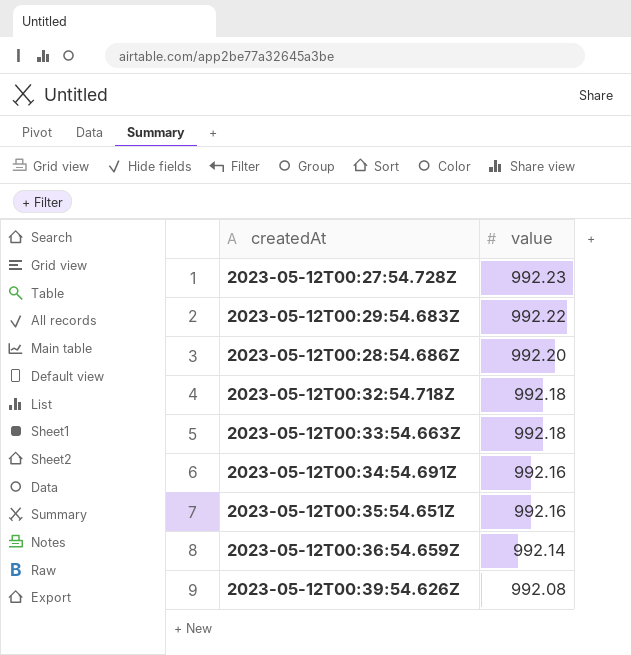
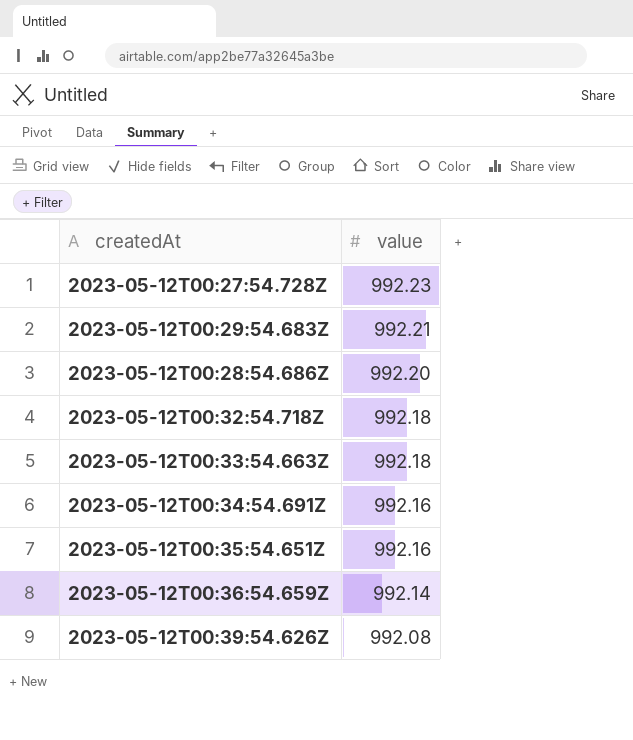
2023-05-12T00:29:54.683Z | value: 992.22 -> 992.21

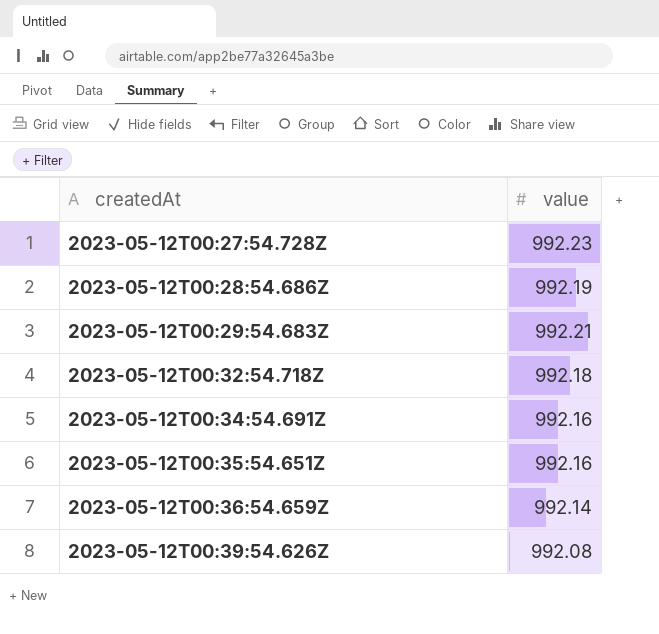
row order: value descending -> createdAt ascending
row 2023-05-12T00:33:54.663Z: 992.18 -> none
2023-05-12T00:28:54.686Z | value: 992.20 -> 992.19

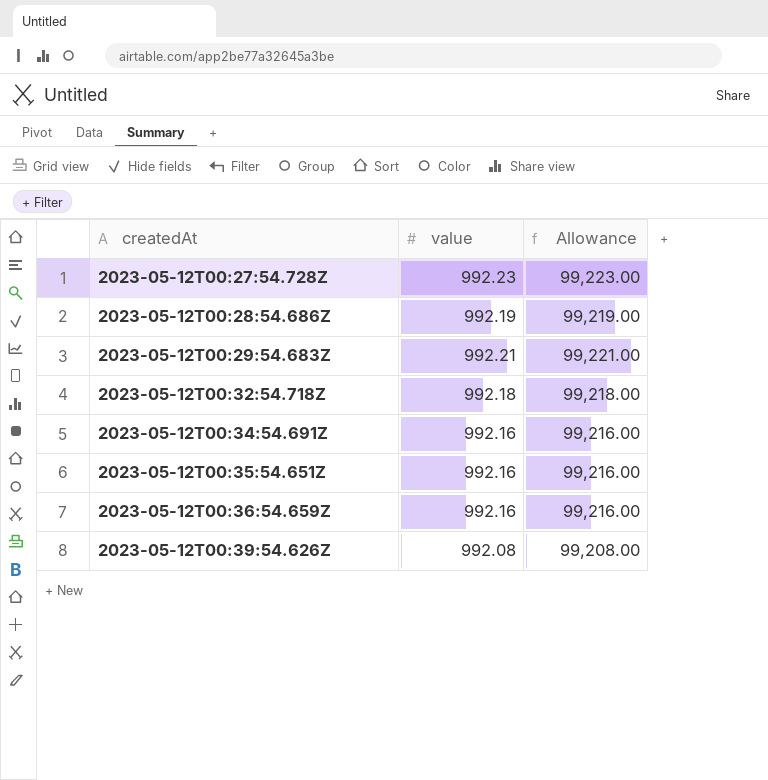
column Allowance | formula: none -> [value] * 100
2023-05-12T00:36:54.659Z | value: 992.14 -> 992.16

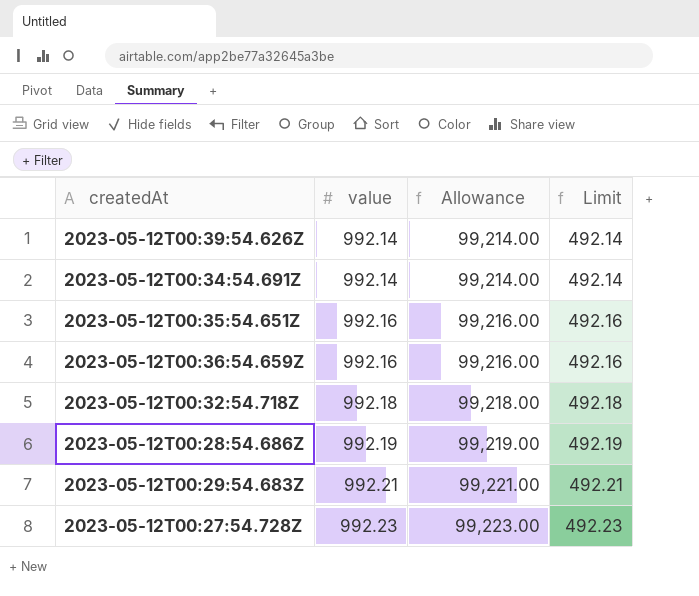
row order: createdAt ascending -> value ascending
column Limit | formula: none -> [value] - 500
2023-05-12T00:39:54.626Z | value: 992.08 -> 992.14
2023-05-12T00:39:54.626Z | Allowance: 99,208.00 -> 99,214.00
2023-05-12T00:34:54.691Z | value: 992.16 -> 992.14
2023-05-12T00:34:54.691Z | Allowance: 99,216.00 -> 99,214.00

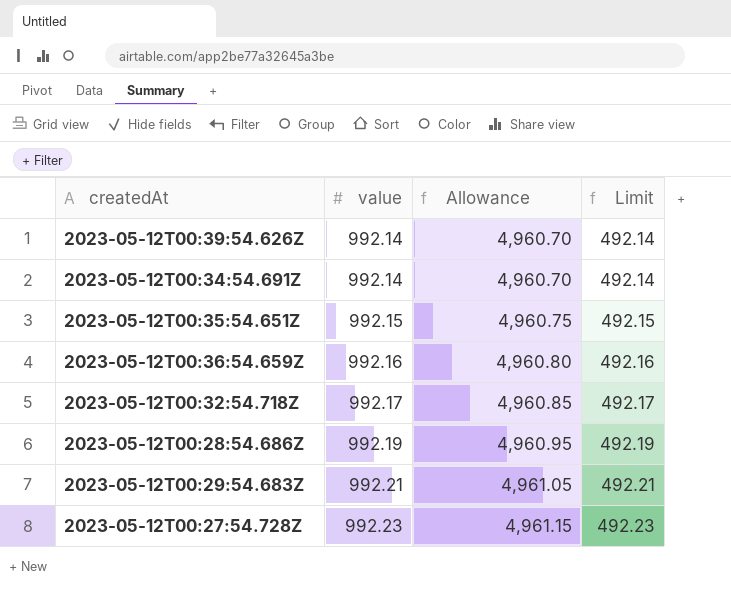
column Allowance | formula: [value] * 100 -> [value] * 5
2023-05-12T00:35:54.651Z | value: 992.16 -> 992.15
2023-05-12T00:35:54.651Z | Limit: 492.16 -> 492.15
2023-05-12T00:32:54.718Z | value: 992.18 -> 992.17
2023-05-12T00:32:54.718Z | Limit: 492.18 -> 492.17

